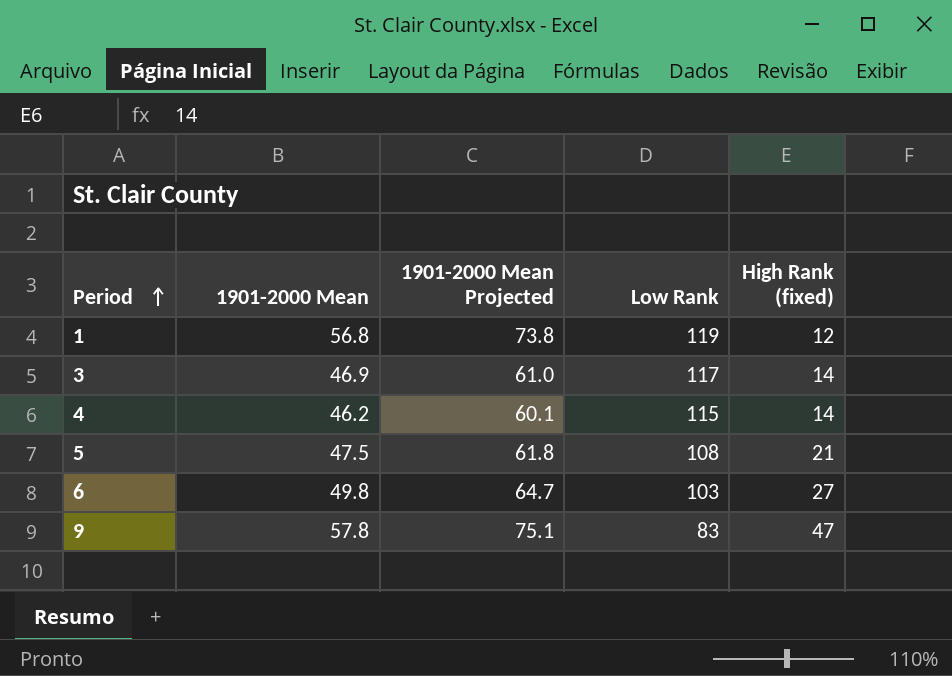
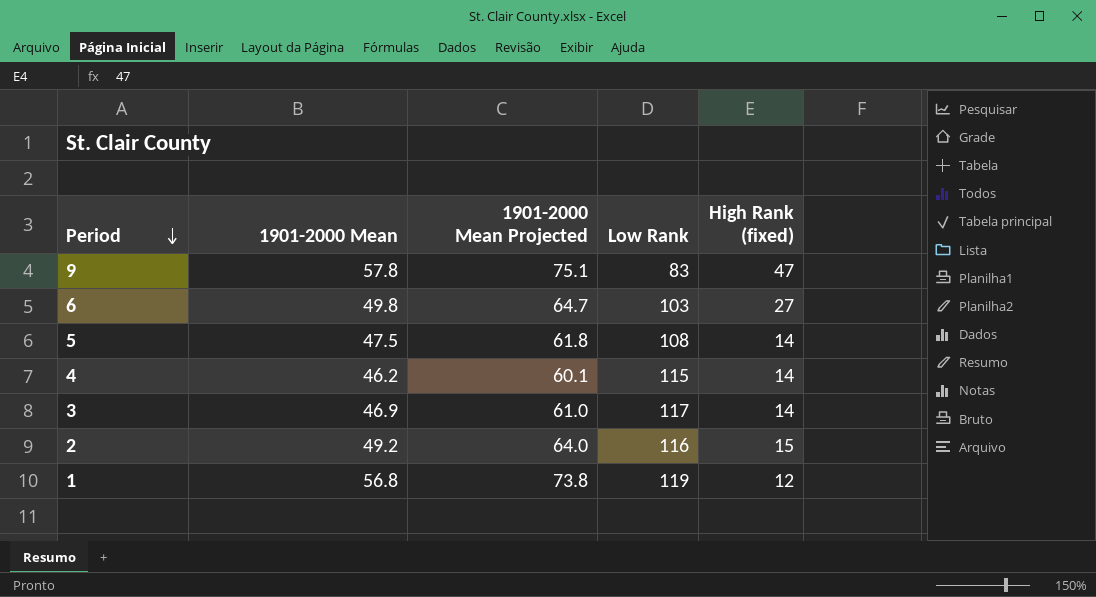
row order: Period ascending -> Period descending
5 | High Rank (fixed): 21 -> 14
row 2: none -> 49.2 | 64.0 | 116 | 15

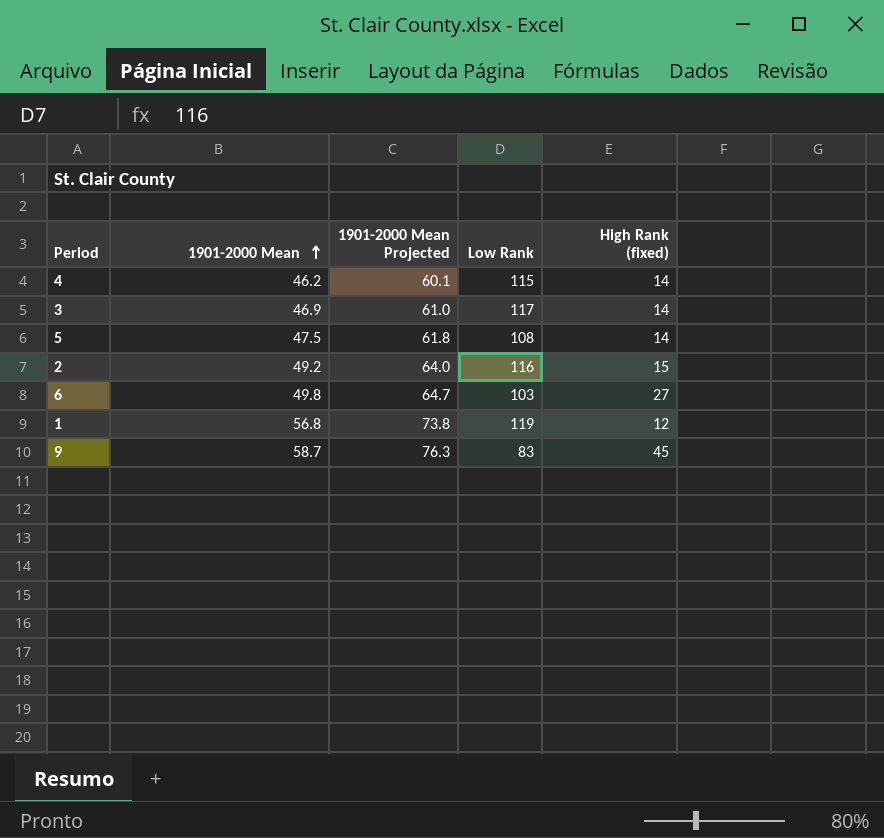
row order: Period descending -> 1901-2000 Mean ascending
9 | 1901-2000 Mean: 57.8 -> 58.7
9 | 1901-2000 Mean Projected: 75.1 -> 76.3
9 | High Rank (fixed): 47 -> 45

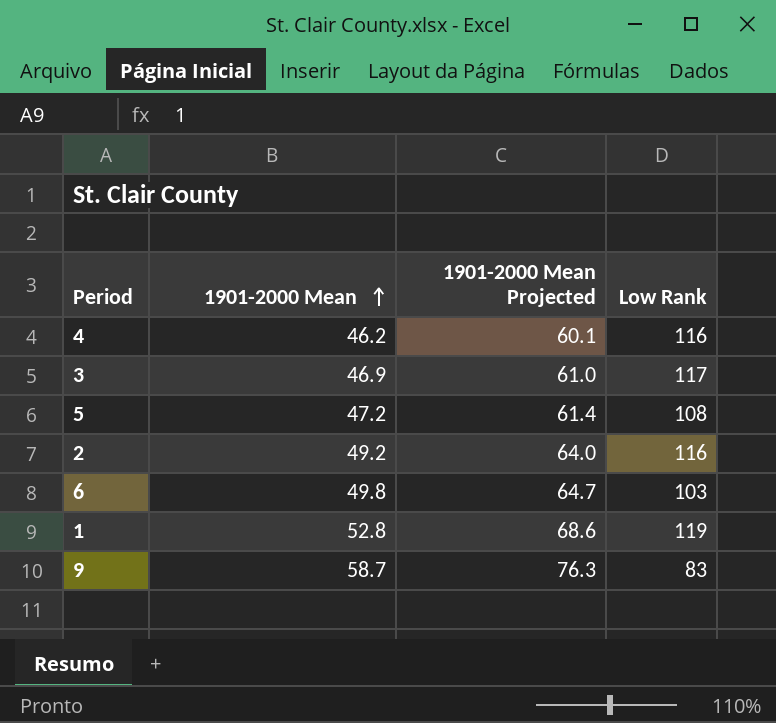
column High Rank (fixed) | position: 5 -> none
4 | Low Rank: 115 -> 116
5 | 1901-2000 Mean: 47.5 -> 47.2
5 | 1901-2000 Mean Projected: 61.8 -> 61.4
1 | 1901-2000 Mean: 56.8 -> 52.8
1 | 1901-2000 Mean Projected: 73.8 -> 68.6

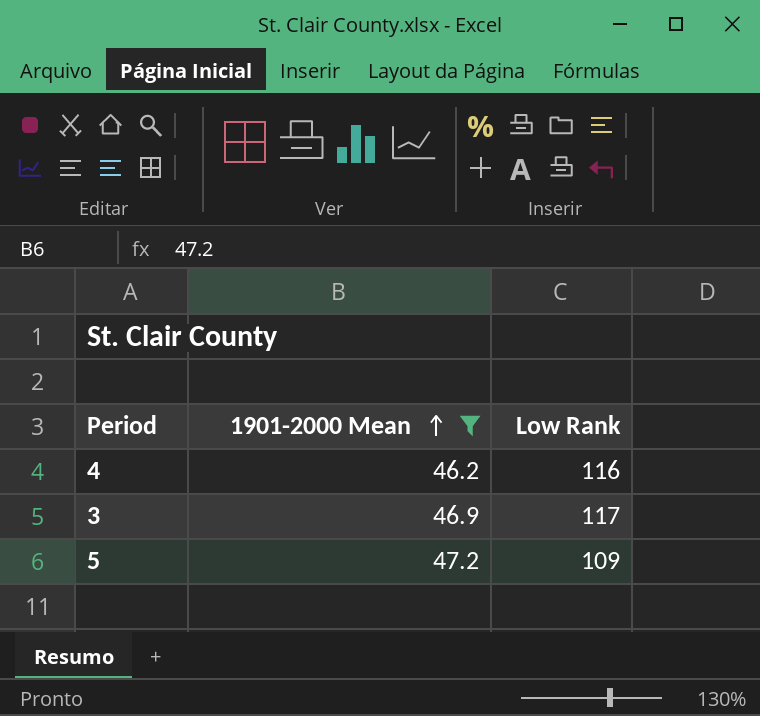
filter: none -> 1901-2000 Mean <= 47.2
column 1901-2000 Mean Projected | formula: [1901-2000 Mean] * 1.3 -> none
5 | Low Rank: 108 -> 109

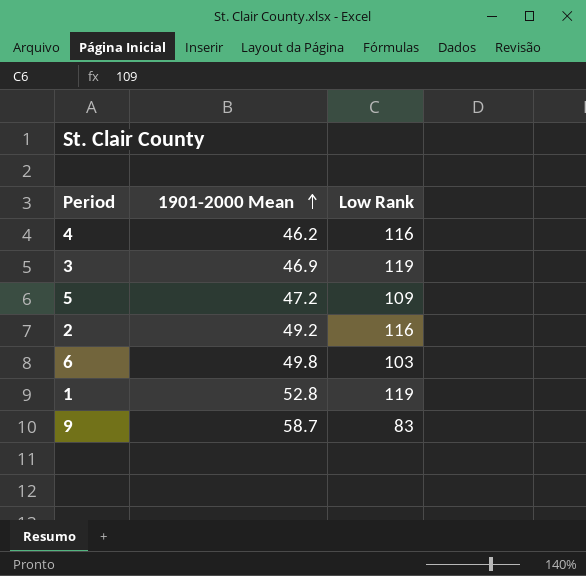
filter: 1901-2000 Mean <= 47.2 -> none
3 | Low Rank: 117 -> 119

